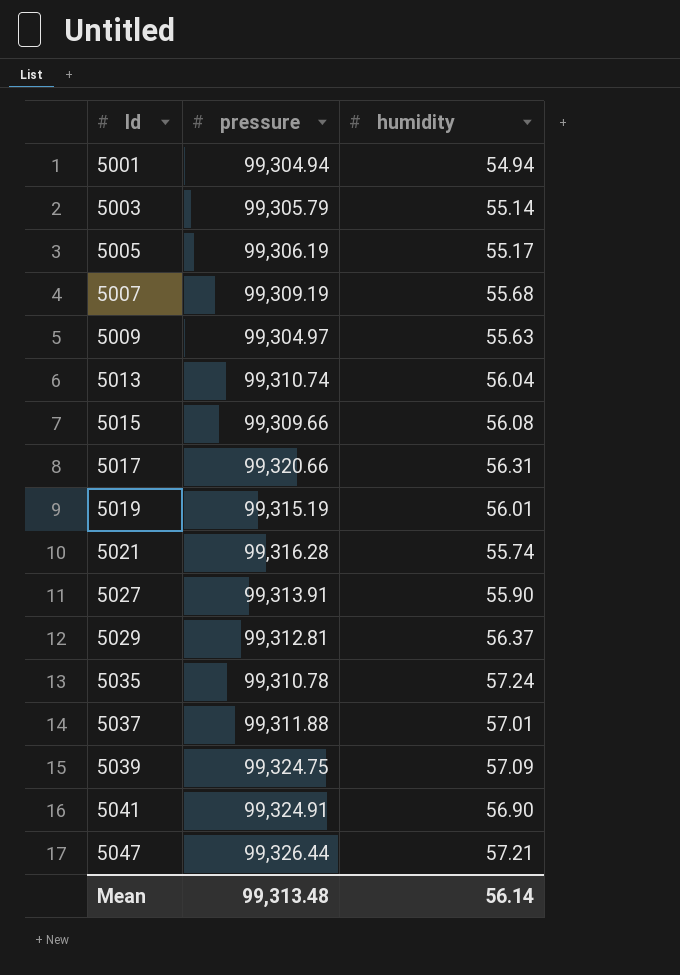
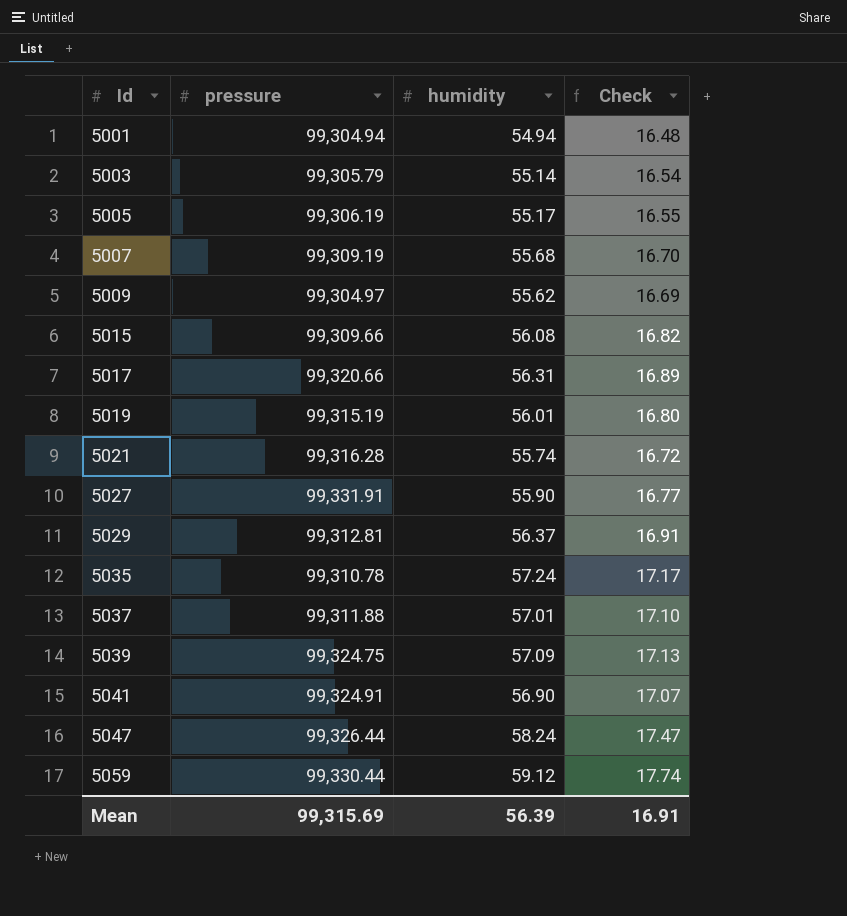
column Check | formula: none -> [humidity] * 0.3
row 5013: 99,310.74 | 56.04 -> none
5009 | humidity: 55.63 -> 55.62
5027 | pressure: 99,313.91 -> 99,331.91
5047 | humidity: 57.21 -> 58.24
row 5059: none -> 99,330.44 | 59.12 | 17.74
Mean | pressure: 99,313.48 -> 99,315.69
Mean | humidity: 56.14 -> 56.39

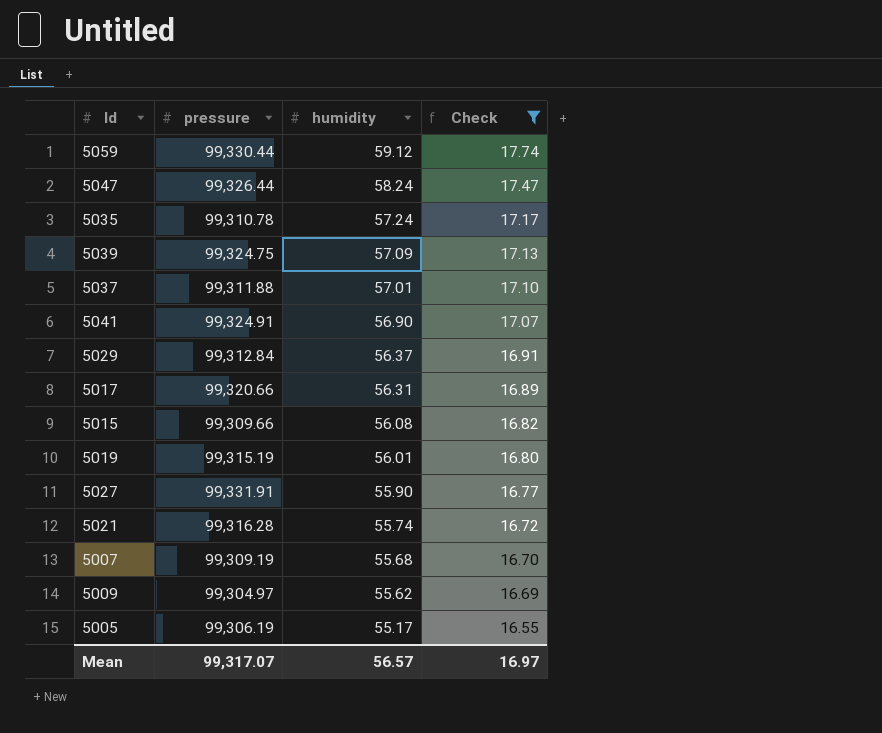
filter: none -> Check >= 16.55
row order: Id ascending -> humidity descending
5029 | pressure: 99,312.81 -> 99,312.84
Mean | pressure: 99,315.69 -> 99,317.07
Mean | humidity: 56.39 -> 56.57
Mean | Check: 16.91 -> 16.97

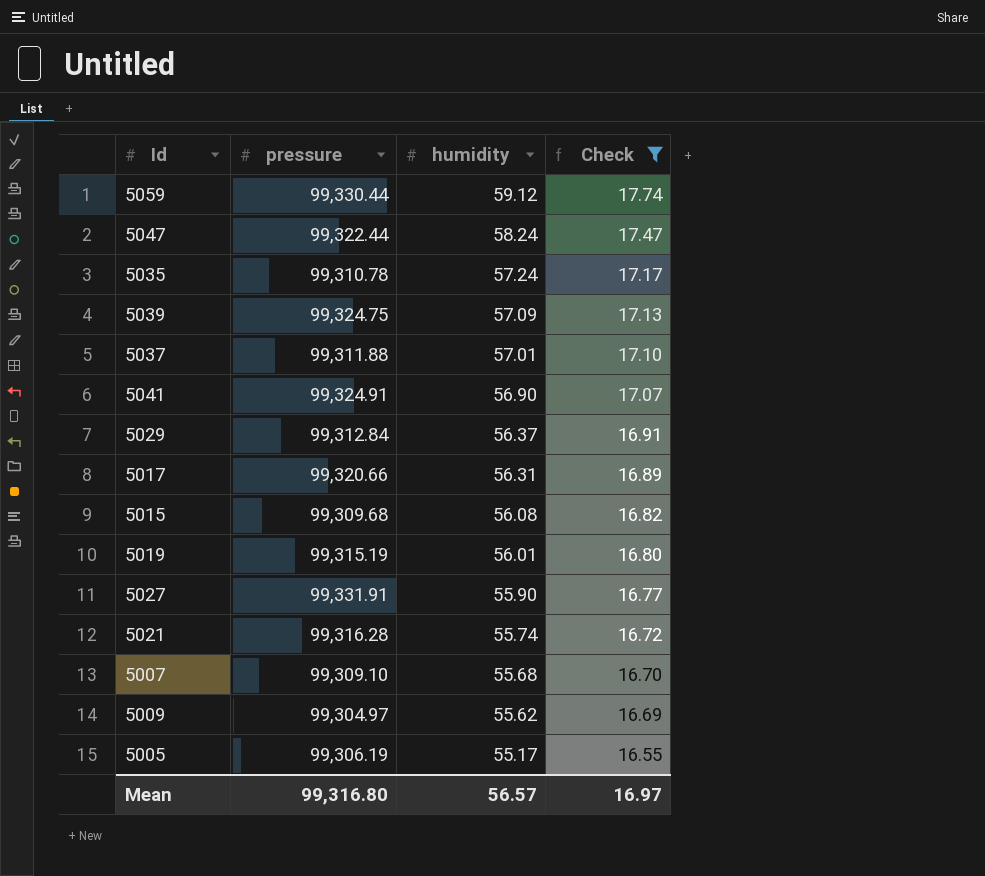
5047 | pressure: 99,326.44 -> 99,322.44
5015 | pressure: 99,309.66 -> 99,309.68
5007 | pressure: 99,309.19 -> 99,309.10
Mean | pressure: 99,317.07 -> 99,316.80

